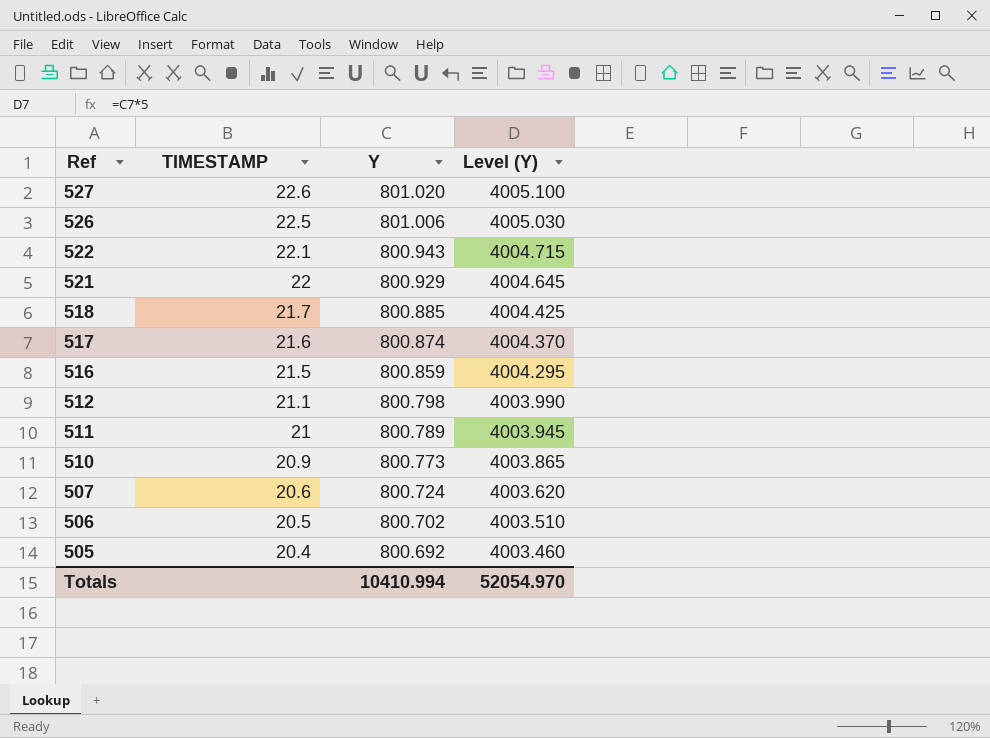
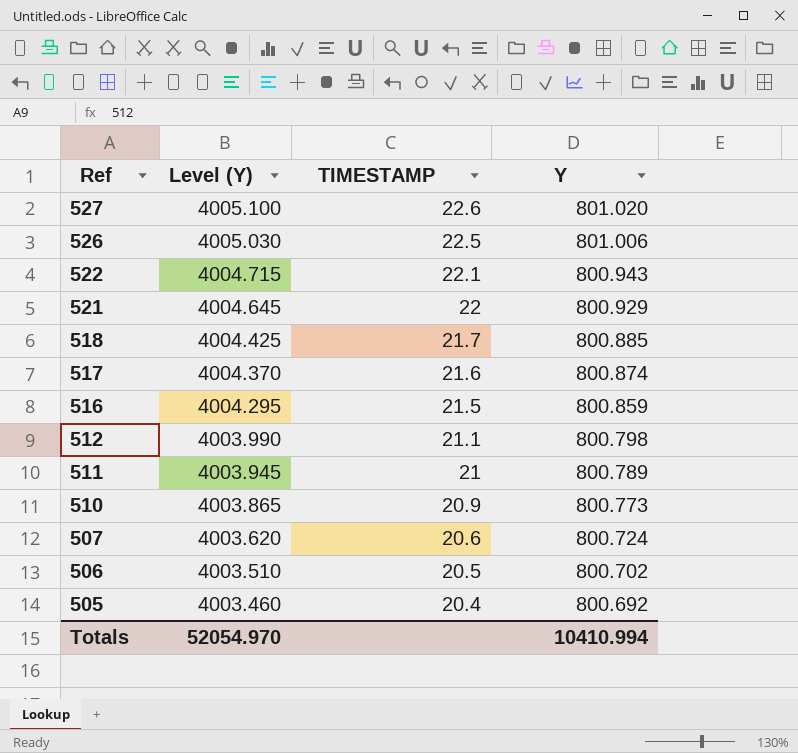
column Level (Y) | position: 4 -> 2

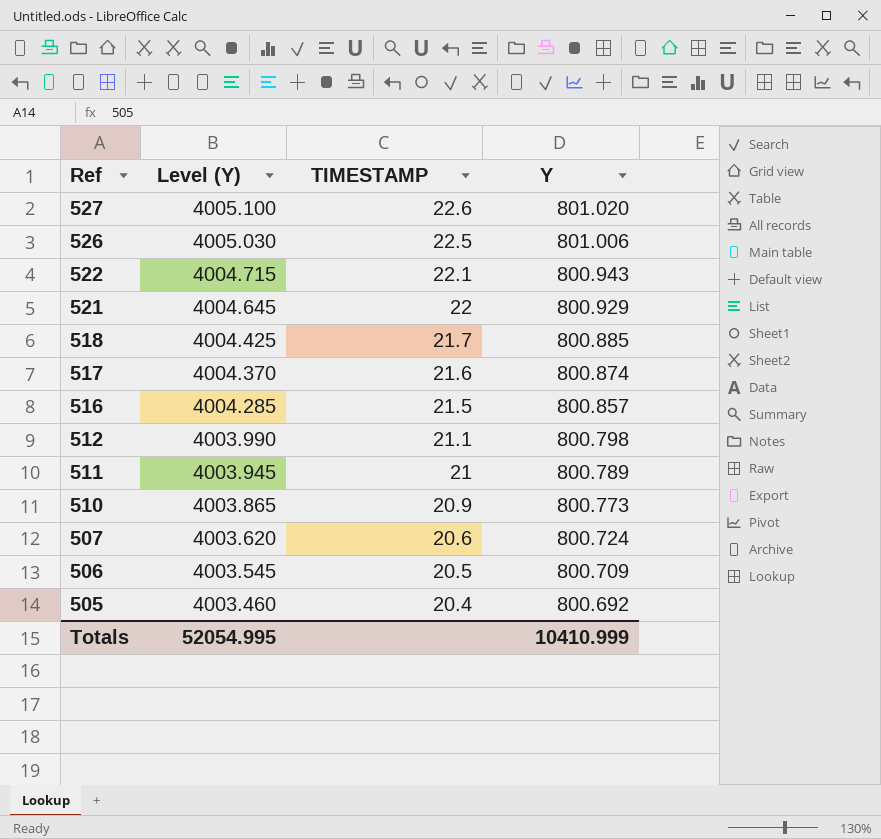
516 | Level (Y): 4004.295 -> 4004.285
516 | Y: 800.859 -> 800.857
506 | Level (Y): 4003.510 -> 4003.545
506 | Y: 800.702 -> 800.709
Totals | Level (Y): 52054.970 -> 52054.995
Totals | Y: 10410.994 -> 10410.999

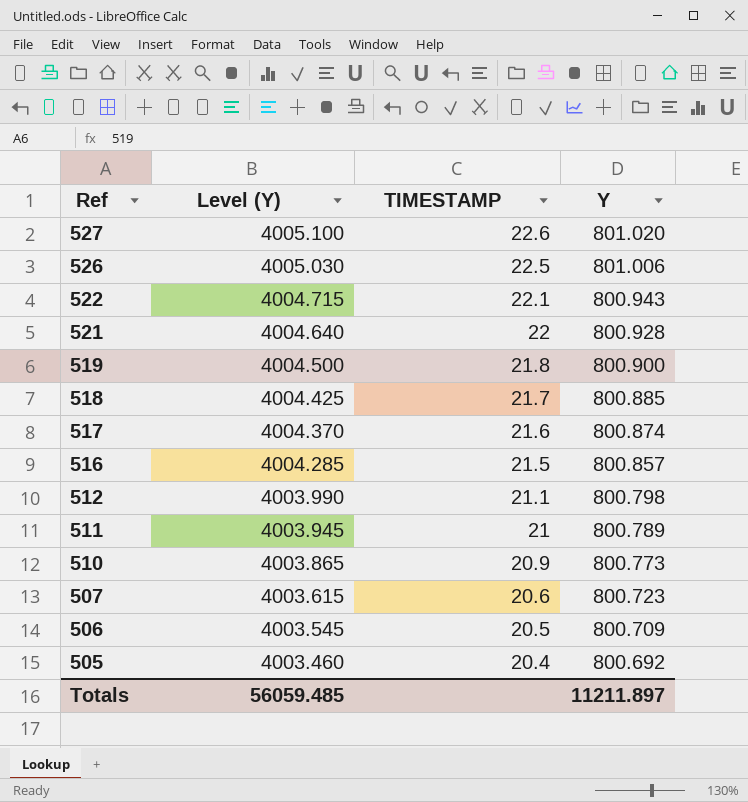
521 | Level (Y): 4004.645 -> 4004.640
521 | Y: 800.929 -> 800.928
row 519: none -> 4004.500 | 21.8 | 800.900
507 | Level (Y): 4003.620 -> 4003.615
507 | Y: 800.724 -> 800.723
Totals | Level (Y): 52054.995 -> 56059.485
Totals | Y: 10410.999 -> 11211.897

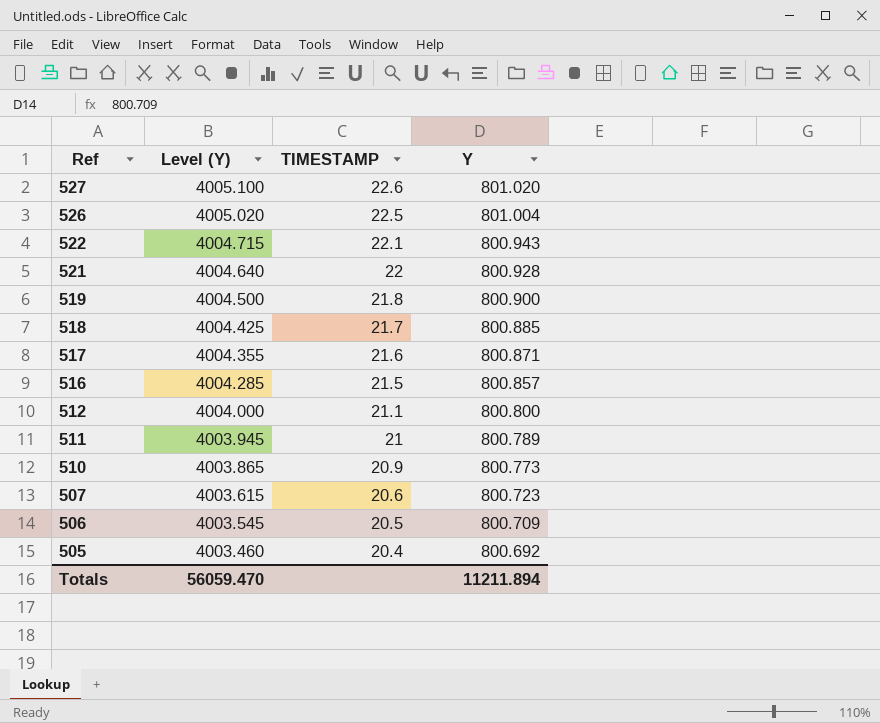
526 | Level (Y): 4005.030 -> 4005.020
526 | Y: 801.006 -> 801.004
517 | Level (Y): 4004.370 -> 4004.355
517 | Y: 800.874 -> 800.871
512 | Level (Y): 4003.990 -> 4004.000
512 | Y: 800.798 -> 800.800
Totals | Level (Y): 56059.485 -> 56059.470
Totals | Y: 11211.897 -> 11211.894

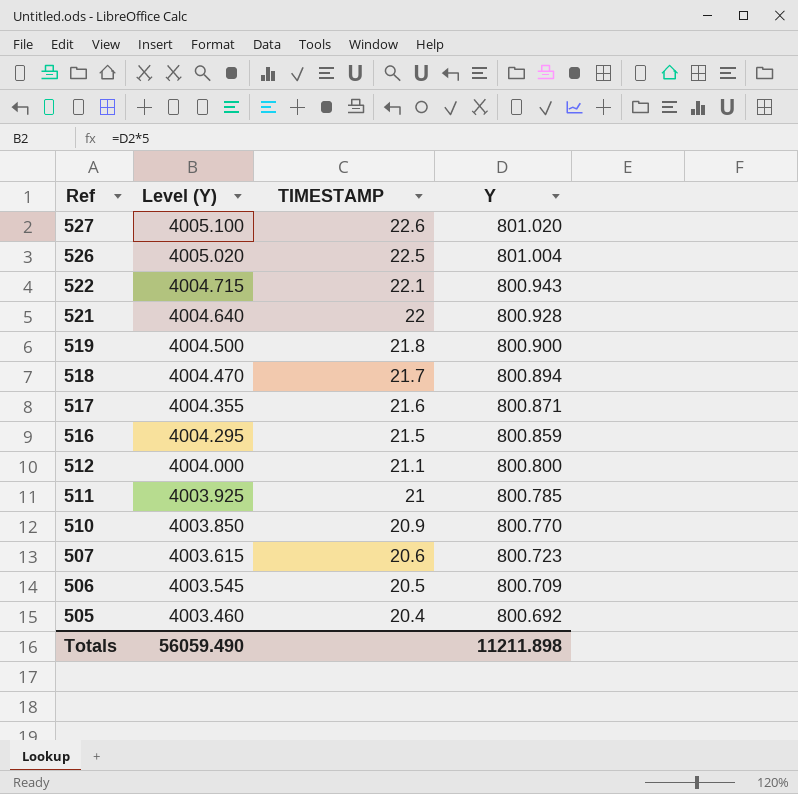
518 | Level (Y): 4004.425 -> 4004.470
518 | Y: 800.885 -> 800.894
516 | Level (Y): 4004.285 -> 4004.295
516 | Y: 800.857 -> 800.859
511 | Level (Y): 4003.945 -> 4003.925
511 | Y: 800.789 -> 800.785
510 | Level (Y): 4003.865 -> 4003.850
510 | Y: 800.773 -> 800.770
Totals | Level (Y): 56059.470 -> 56059.490
Totals | Y: 11211.894 -> 11211.898

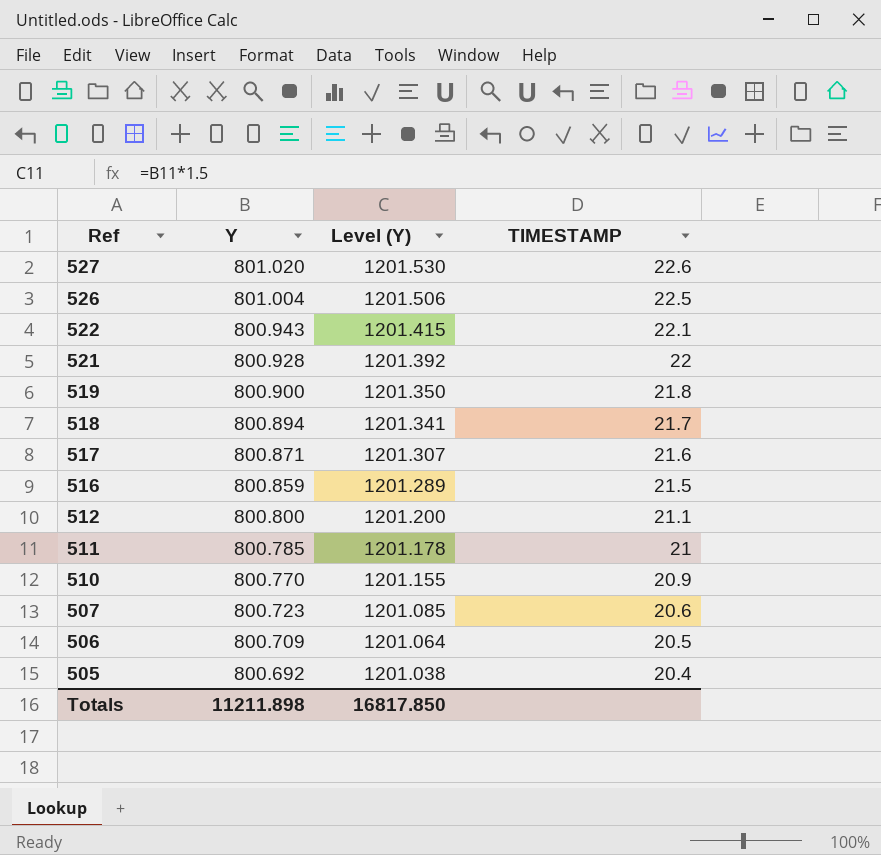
column Y | position: 4 -> 2
column Level (Y) | formula: [Y] * 5 -> [Y] * 1.5
Totals | Level (Y): 56059.490 -> 16817.850

